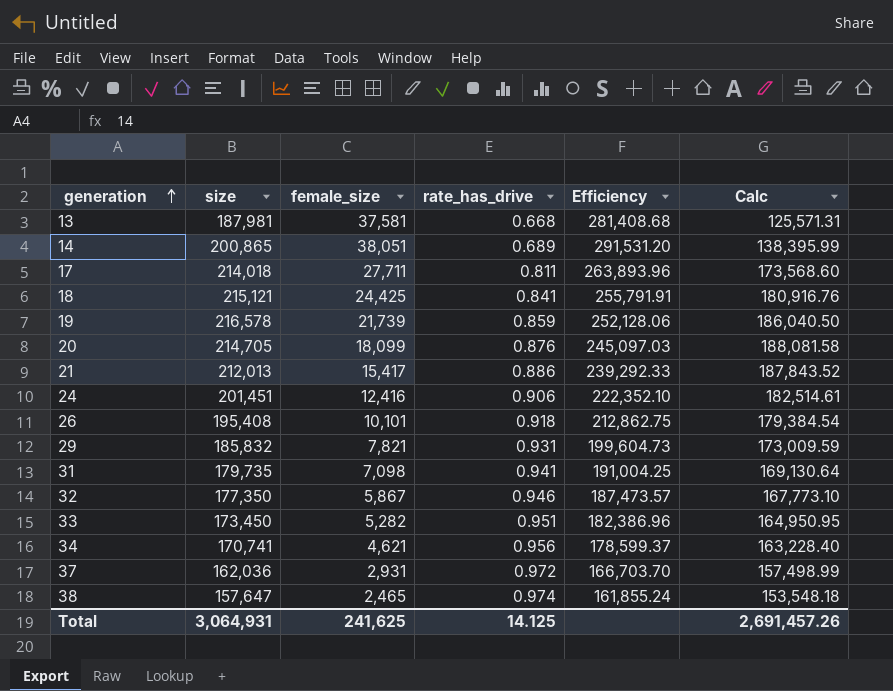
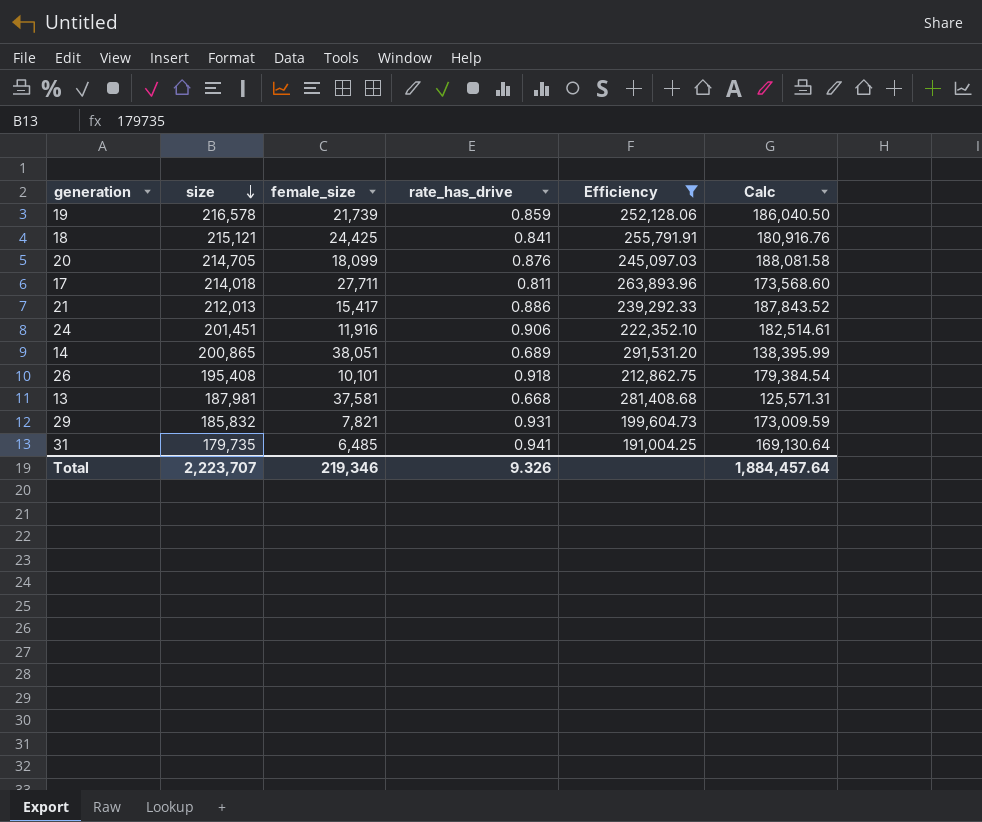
filter: none -> Efficiency >= 191,004.25
row order: generation ascending -> size descending
24 | female_size: 12,416 -> 11,916
31 | female_size: 7,098 -> 6,485
Total | size: 3,064,931 -> 2,223,707
Total | female_size: 241,625 -> 219,346
Total | rate_has_drive: 14.125 -> 9.326
Total | Calc: 2,691,457.26 -> 1,884,457.64

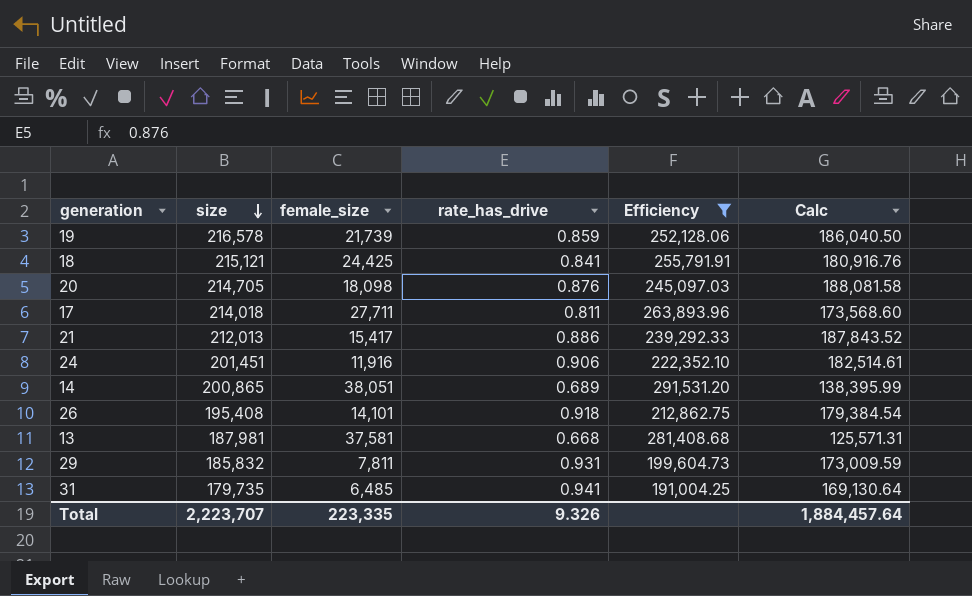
20 | female_size: 18,099 -> 18,098
26 | female_size: 10,101 -> 14,101
29 | female_size: 7,821 -> 7,811
Total | female_size: 219,346 -> 223,335

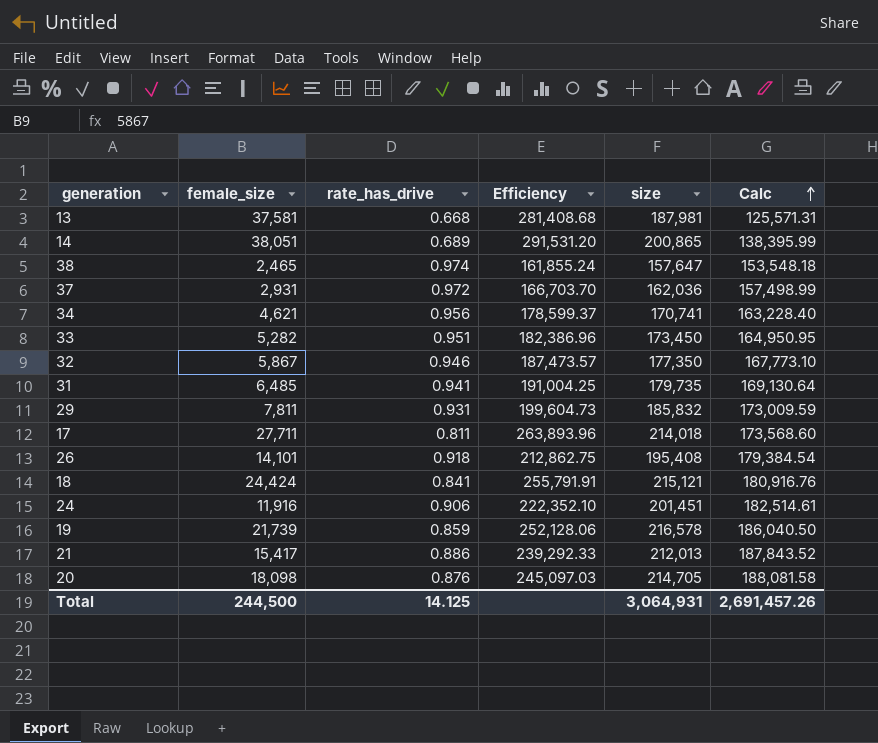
filter: Efficiency >= 191,004.25 -> none
row order: size descending -> Calc ascending
column size | position: 2 -> 5
18 | female_size: 24,425 -> 24,424
Total | female_size: 223,335 -> 244,500
Total | rate_has_drive: 9.326 -> 14.125
Total | size: 2,223,707 -> 3,064,931
Total | Calc: 1,884,457.64 -> 2,691,457.26

